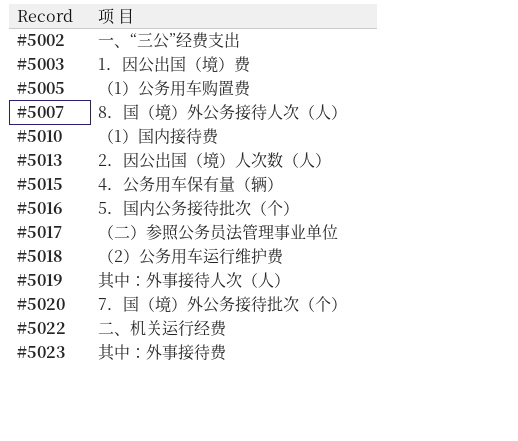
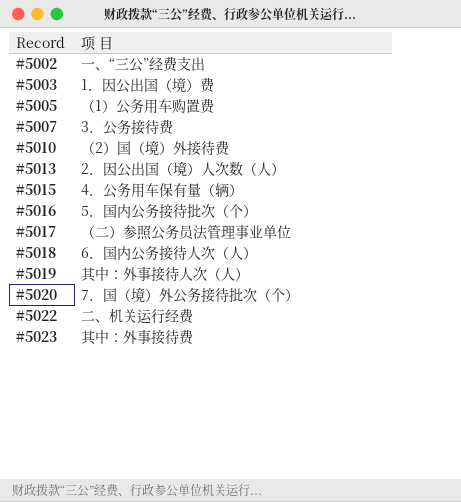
#5007 | 项 目: 8．国（境）外公务接待人次（人） -> 3．公务接待费
#5010 | 项 目: （1）国内接待费 -> （2）国（境）外接待费
#5018 | 项 目: （2）公务用车运行维护费 -> 6．国内公务接待人次（人）

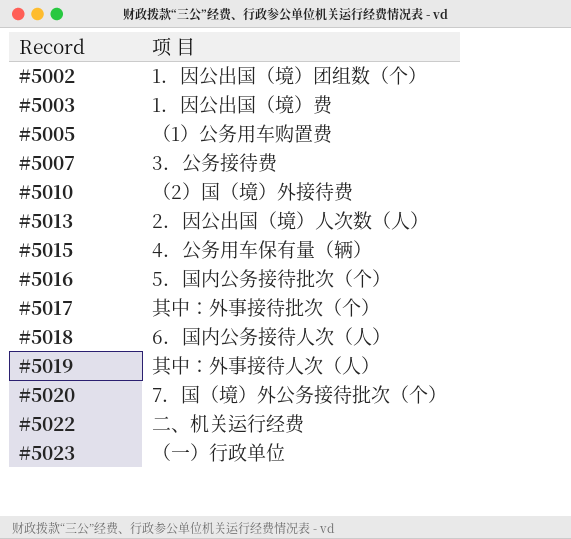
#5002 | 项 目: 一、“三公”经费支出 -> 1．因公出国（境）团组数（个）
#5017 | 项 目: （二）参照公务员法管理事业单位 -> 其中：外事接待批次（个）
#5023 | 项 目: 其中：外事接待费 -> （一）行政单位

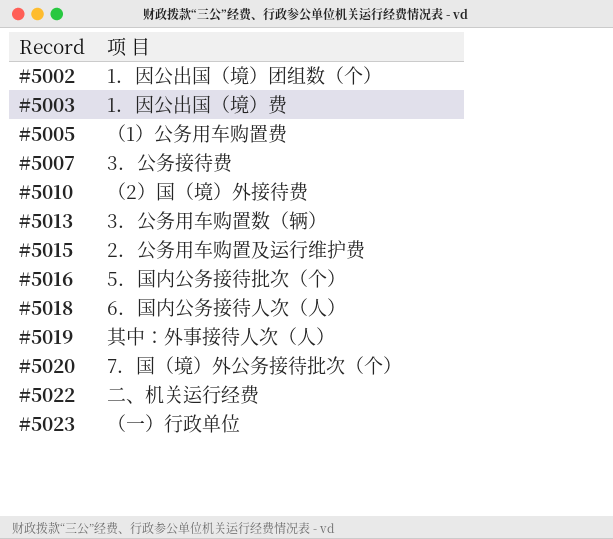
row #5017: 其中：外事接待批次（个） -> none
#5013 | 项 目: 2．因公出国（境）人次数（人） -> 3．公务用车购置数（辆）
#5015 | 项 目: 4．公务用车保有量（辆） -> 2．公务用车购置及运行维护费

